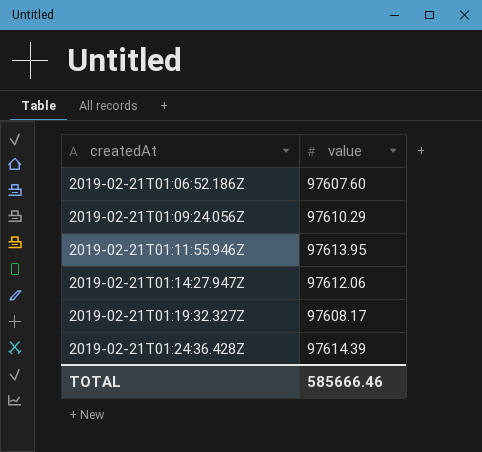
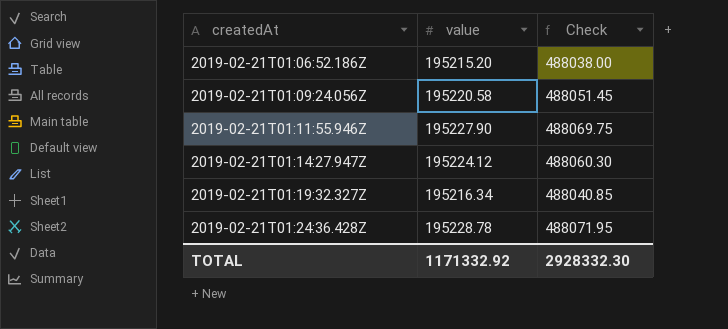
column Check | formula: none -> [value] * 2.5
2019-02-21T01:06:52.186Z | value: 97607.60 -> 195215.20
2019-02-21T01:09:24.056Z | value: 97610.29 -> 195220.58
2019-02-21T01:11:55.946Z | value: 97613.95 -> 195227.90
2019-02-21T01:14:27.947Z | value: 97612.06 -> 195224.12
2019-02-21T01:19:32.327Z | value: 97608.17 -> 195216.34
2019-02-21T01:24:36.428Z | value: 97614.39 -> 195228.78
TOTAL | value: 585666.46 -> 1171332.92

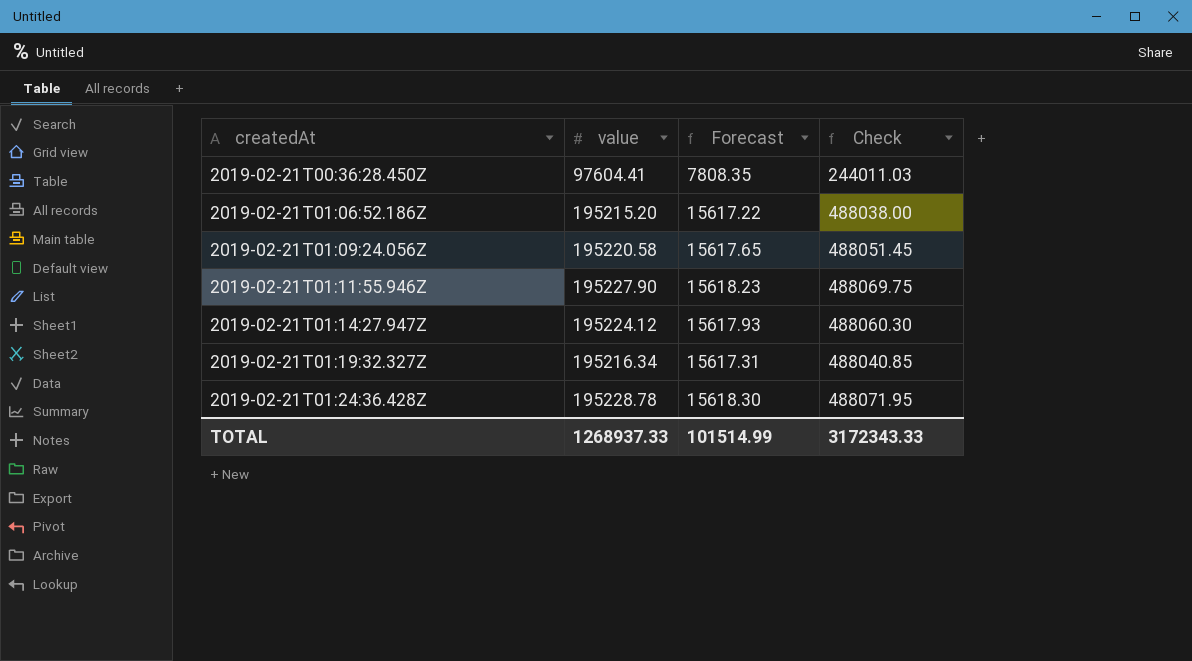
column Forecast | formula: none -> [value] * 0.08
row 2019-02-21T00:36:28.450Z: none -> 97604.41 | 7808.35 | 244011.03
TOTAL | value: 1171332.92 -> 1268937.33
TOTAL | Check: 2928332.30 -> 3172343.33

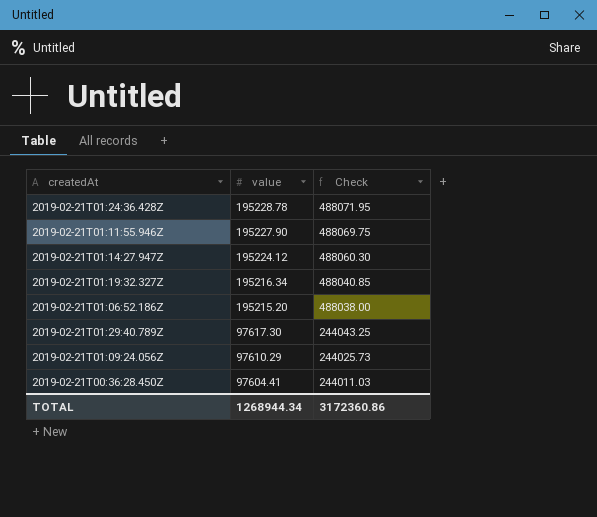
row order: createdAt ascending -> value descending
column Forecast | formula: [value] * 0.08 -> none
row 2019-02-21T01:29:40.789Z: none -> 97617.30 | 244043.25
2019-02-21T01:09:24.056Z | value: 195220.58 -> 97610.29
2019-02-21T01:09:24.056Z | Check: 488051.45 -> 244025.73
TOTAL | value: 1268937.33 -> 1268944.34
TOTAL | Check: 3172343.33 -> 3172360.86

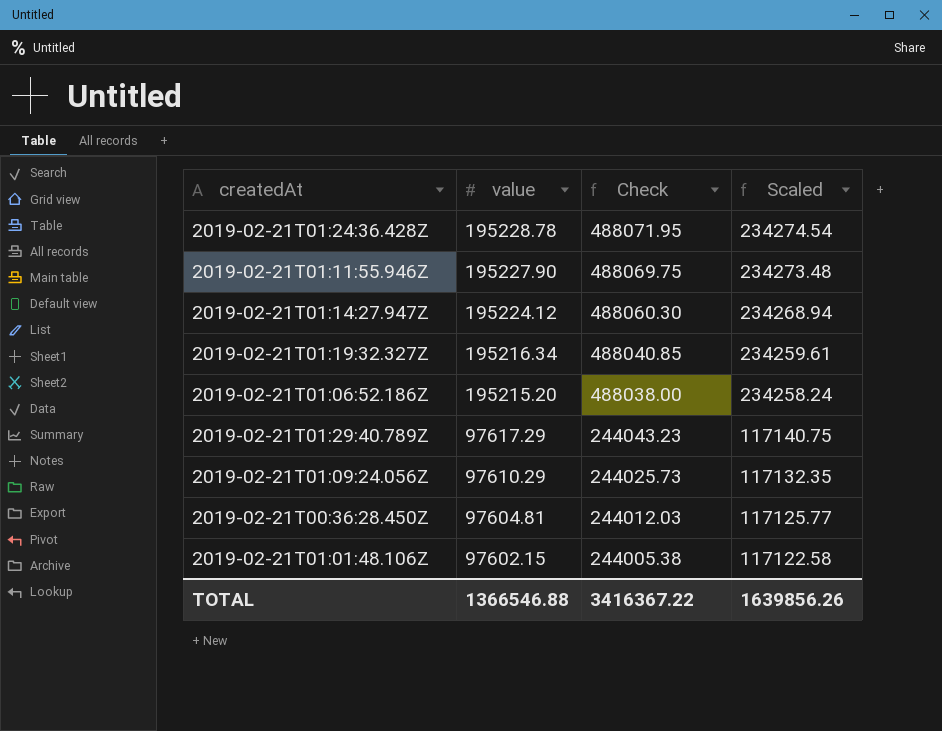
column Scaled | formula: none -> [value] * 1.2
2019-02-21T01:29:40.789Z | value: 97617.30 -> 97617.29
2019-02-21T01:29:40.789Z | Check: 244043.25 -> 244043.23
2019-02-21T00:36:28.450Z | value: 97604.41 -> 97604.81
2019-02-21T00:36:28.450Z | Check: 244011.03 -> 244012.03
row 2019-02-21T01:01:48.106Z: none -> 97602.15 | 244005.38 | 117122.58
TOTAL | value: 1268944.34 -> 1366546.88
TOTAL | Check: 3172360.86 -> 3416367.22

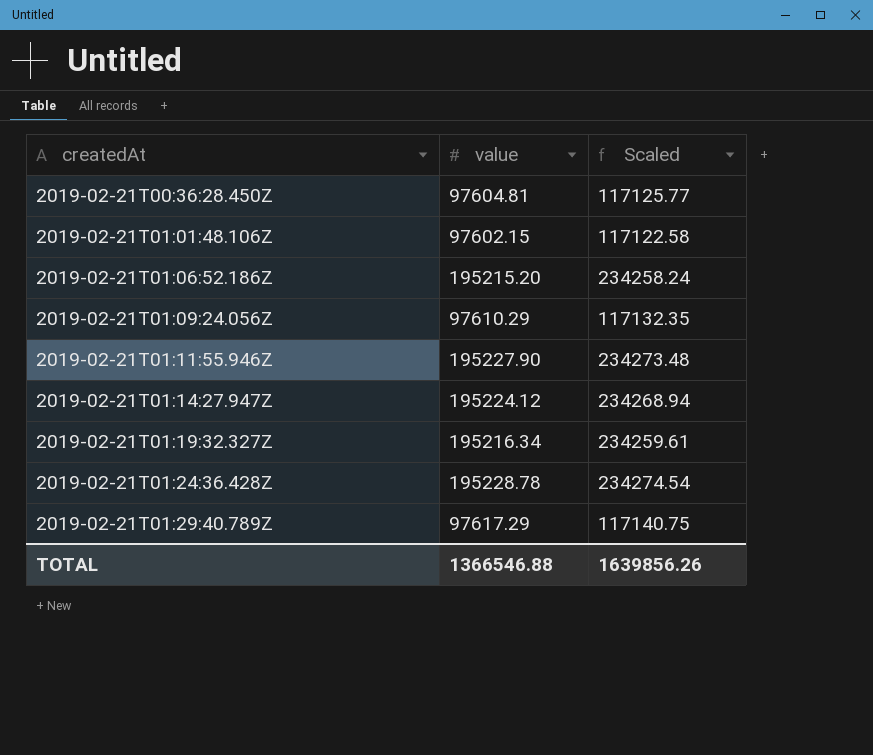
row order: value descending -> createdAt ascending
column Check | formula: [value] * 2.5 -> none

